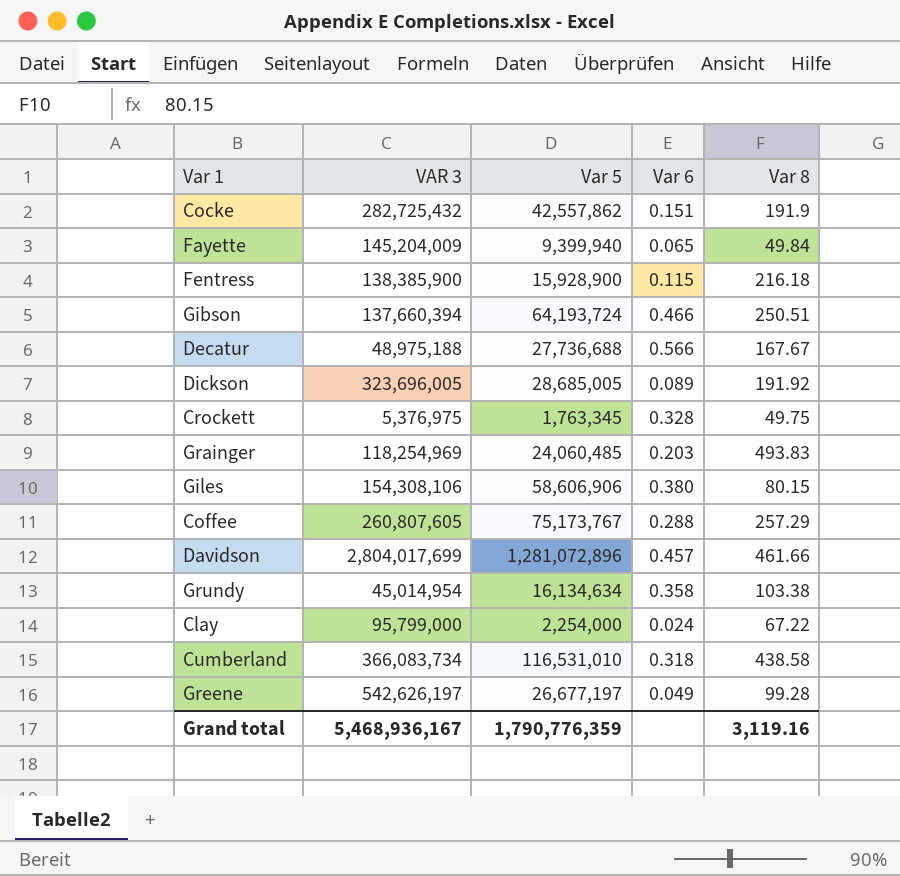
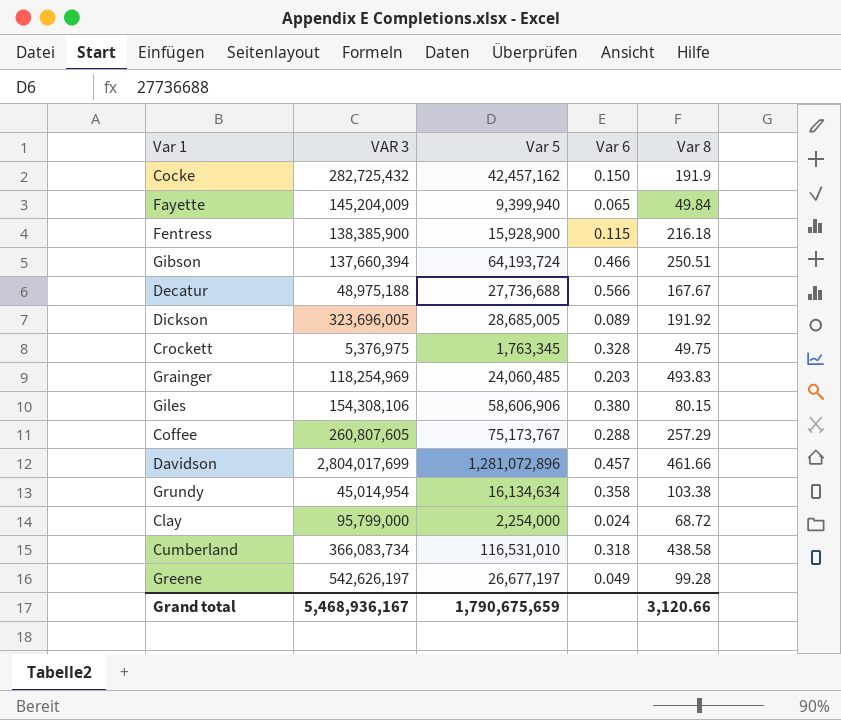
Cocke | Var 5: 42,557,862 -> 42,457,162
Cocke | Var 6: 0.151 -> 0.150
Clay | Var 8: 67.22 -> 68.72
Grand total | Var 5: 1,790,776,359 -> 1,790,675,659
Grand total | Var 8: 3,119.16 -> 3,120.66

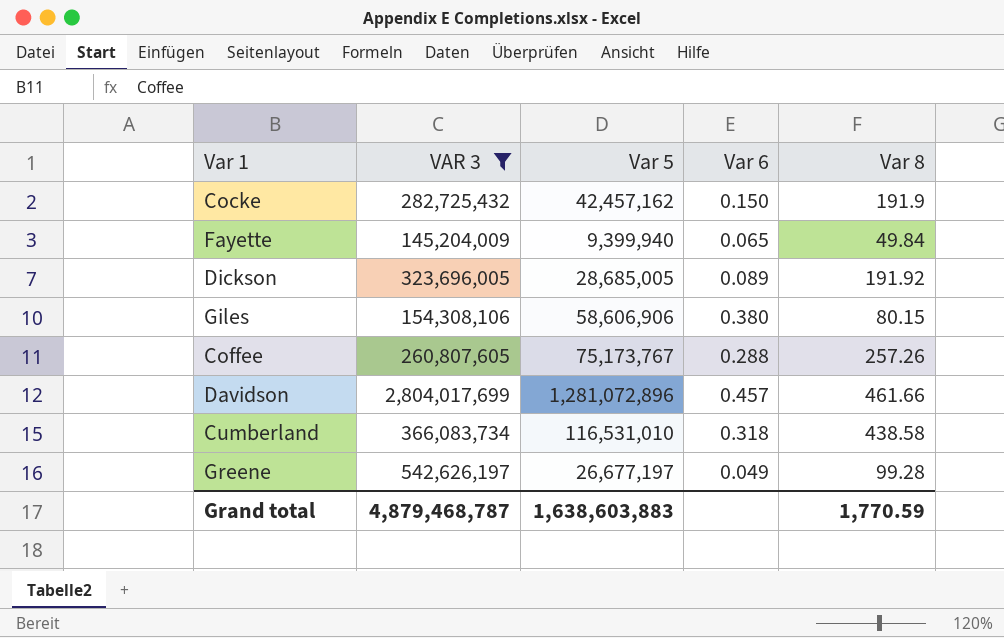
filter: none -> VAR 3 >= 145,204,009
Coffee | Var 8: 257.29 -> 257.26
Grand total | VAR 3: 5,468,936,167 -> 4,879,468,787
Grand total | Var 5: 1,790,675,659 -> 1,638,603,883
Grand total | Var 8: 3,120.66 -> 1,770.59

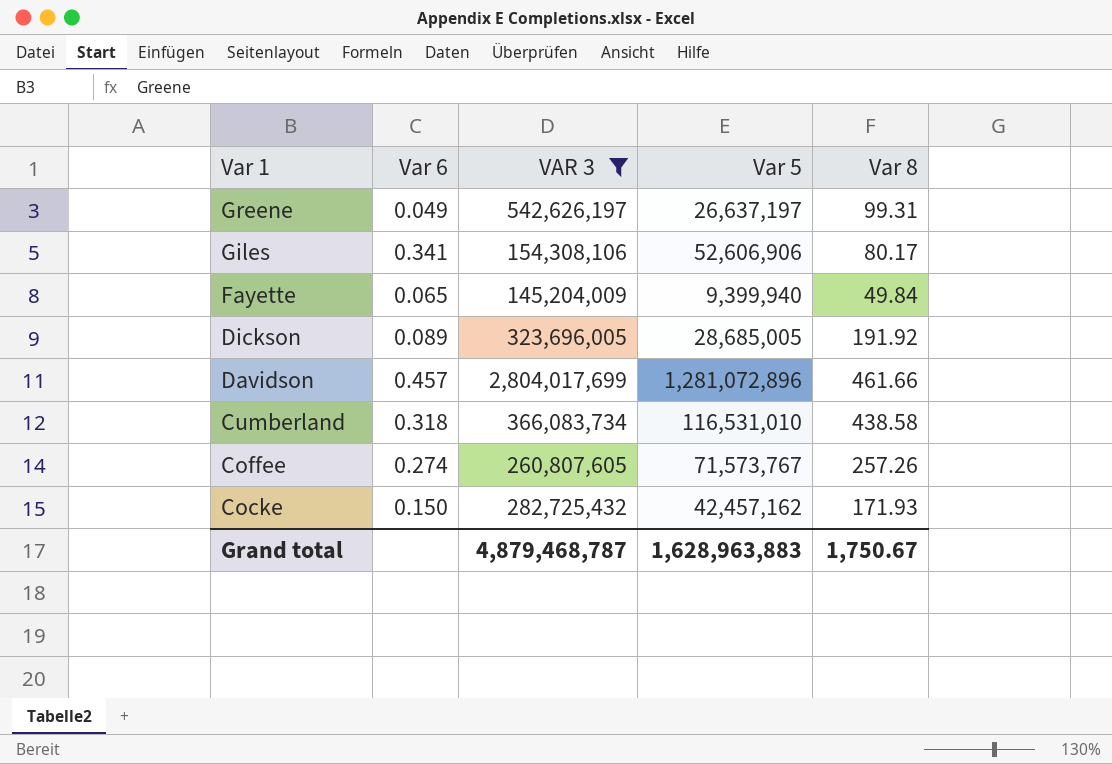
row order: none -> Var 1 descending
column Var 6 | position: 4 -> 2
Greene | Var 5: 26,677,197 -> 26,637,197
Greene | Var 8: 99.28 -> 99.31
Giles | Var 6: 0.380 -> 0.341
Giles | Var 5: 58,606,906 -> 52,606,906
Giles | Var 8: 80.15 -> 80.17
Coffee | Var 6: 0.288 -> 0.274
Coffee | Var 5: 75,173,767 -> 71,573,767
Cocke | Var 8: 191.9 -> 171.93
Grand total | Var 5: 1,638,603,883 -> 1,628,963,883
Grand total | Var 8: 1,770.59 -> 1,750.67

